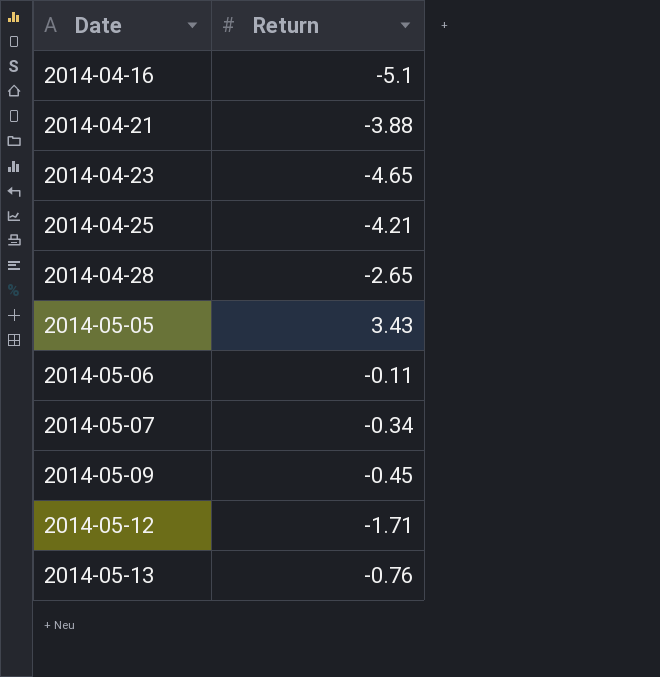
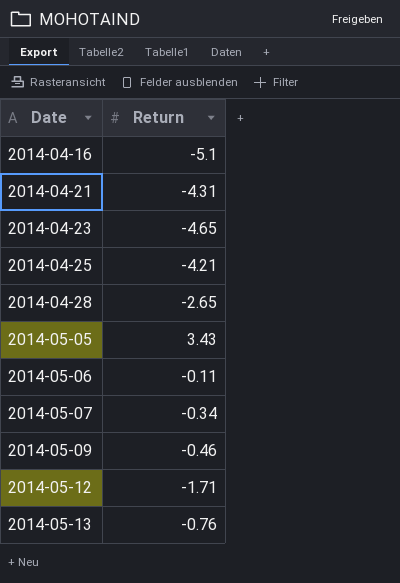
2014-04-21 | Return: -3.88 -> -4.31
2014-05-09 | Return: -0.45 -> -0.46

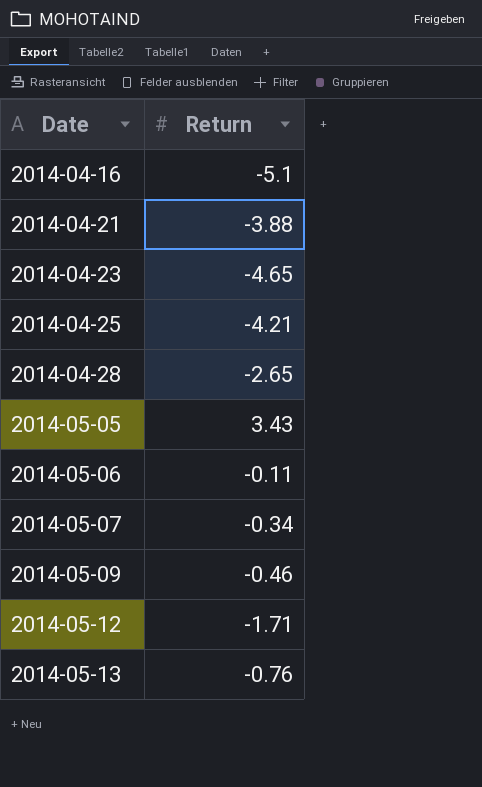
2014-04-21 | Return: -4.31 -> -3.88

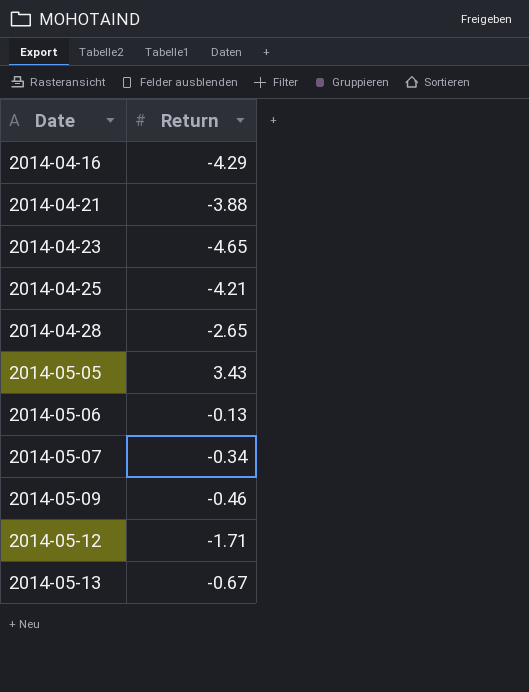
2014-04-16 | Return: -5.1 -> -4.29
2014-05-06 | Return: -0.11 -> -0.13
2014-05-13 | Return: -0.76 -> -0.67

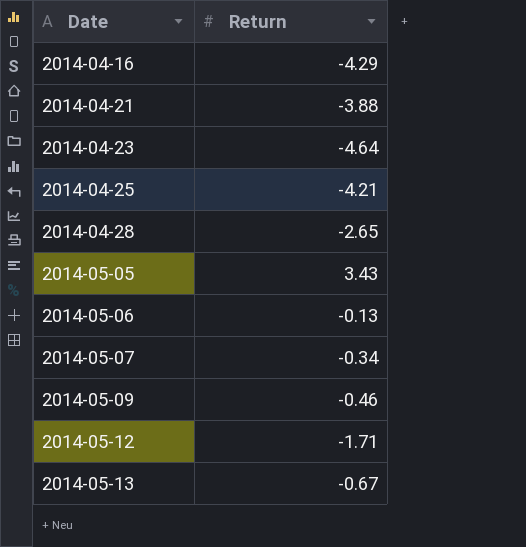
2014-04-23 | Return: -4.65 -> -4.64

